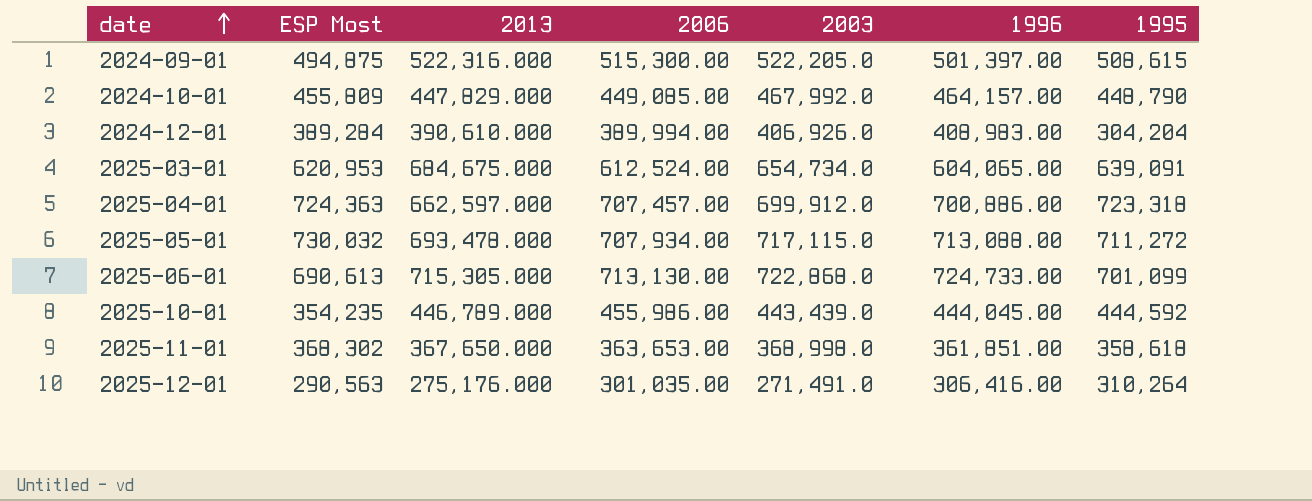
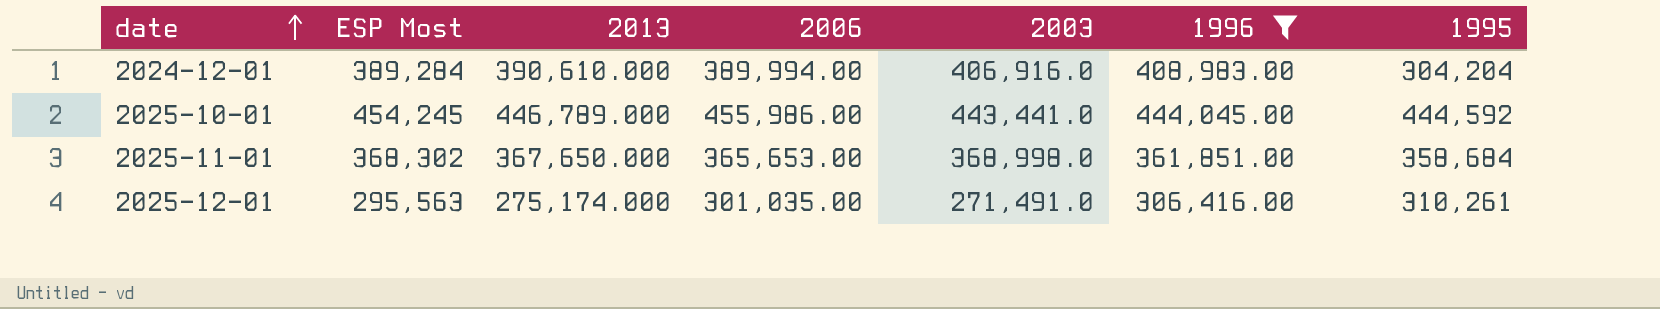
filter: none -> 1996 <= 444,045.00
2024-12-01 | 2003: 406,926.0 -> 406,916.0
2025-10-01 | ESP Most: 354,235 -> 454,245
2025-10-01 | 2003: 443,439.0 -> 443,441.0
2025-11-01 | 2006: 363,653.00 -> 365,653.00
2025-11-01 | 1995: 358,618 -> 358,684
2025-12-01 | ESP Most: 290,563 -> 295,563
2025-12-01 | 2013: 275,176.000 -> 275,174.000
2025-12-01 | 1995: 310,264 -> 310,261

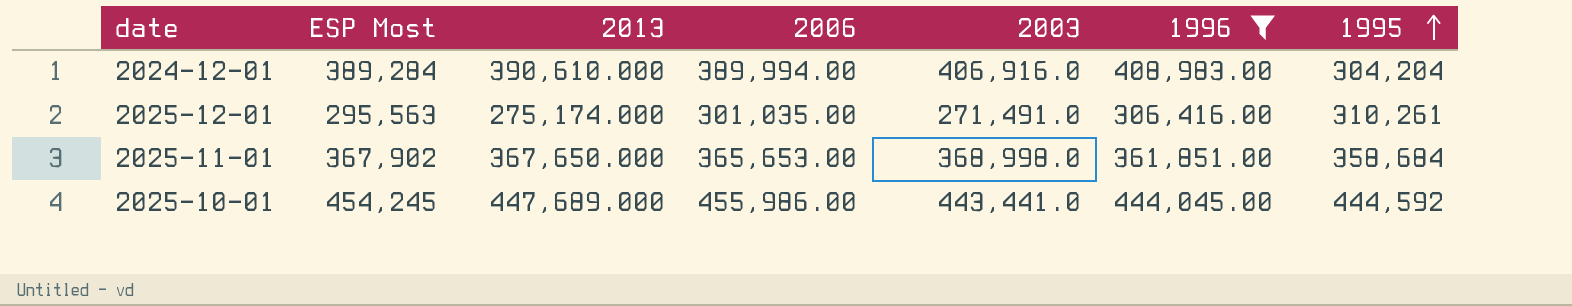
row order: date ascending -> 1995 ascending
2025-11-01 | ESP Most: 368,302 -> 367,902
2025-10-01 | 2013: 446,789.000 -> 447,689.000

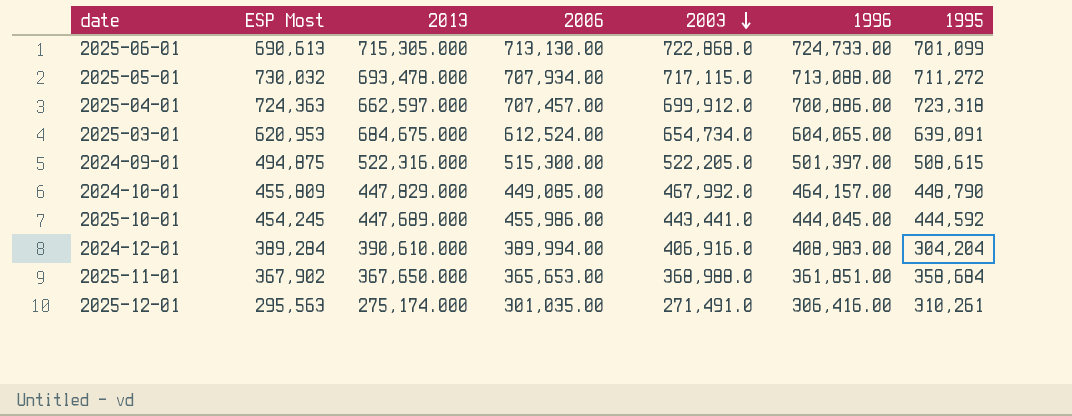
filter: 1996 <= 444,045.00 -> none
row order: 1995 ascending -> 2003 descending
2025-11-01 | 2003: 368,998.0 -> 368,988.0

